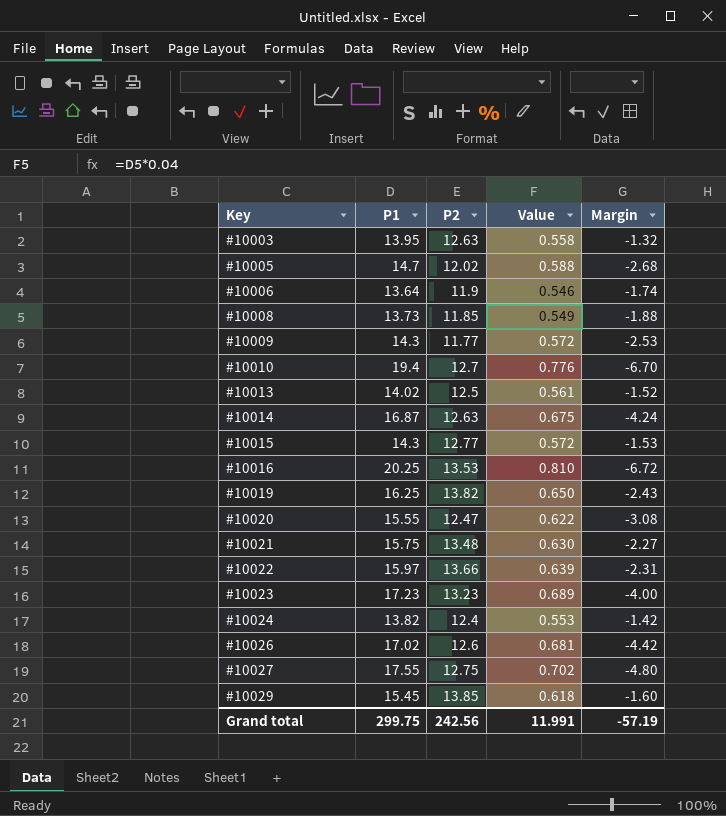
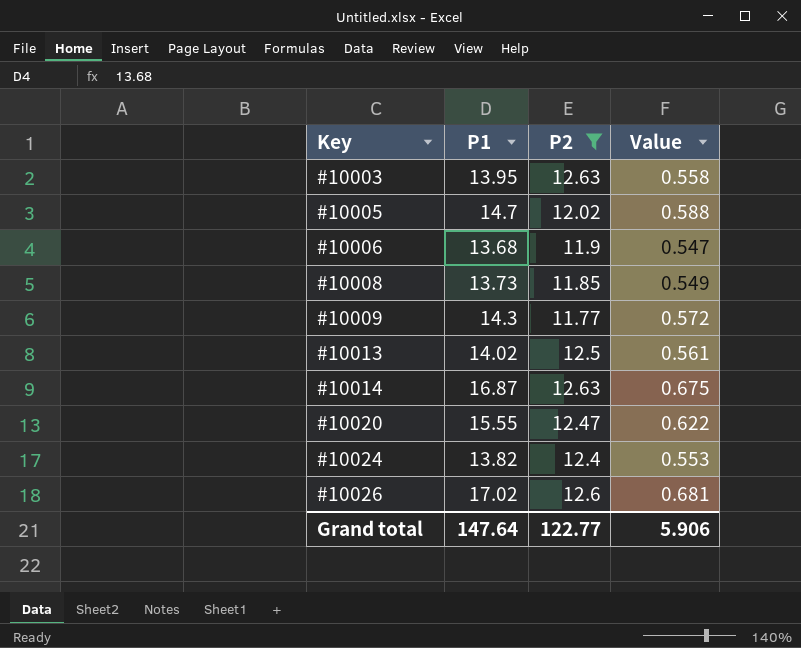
filter: none -> P2 <= 12.63
column Margin | formula: [P2] - [P1] -> none
#10006 | P1: 13.64 -> 13.68
#10006 | Value: 0.546 -> 0.547
Grand total | P1: 299.75 -> 147.64
Grand total | P2: 242.56 -> 122.77
Grand total | Value: 11.991 -> 5.906

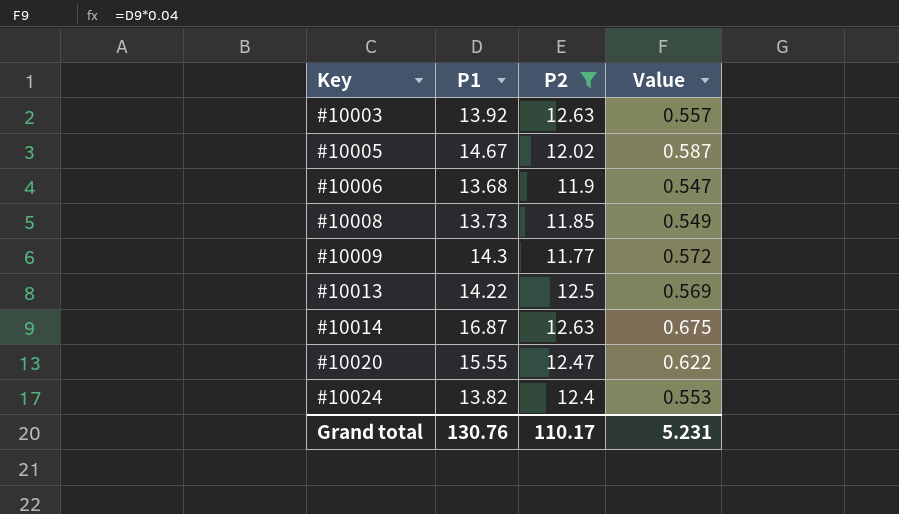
row #10026: 17.02 | 12.6 | 0.681 -> none
#10003 | P1: 13.95 -> 13.92
#10003 | Value: 0.558 -> 0.557
#10005 | P1: 14.7 -> 14.67
#10005 | Value: 0.588 -> 0.587
#10013 | P1: 14.02 -> 14.22
#10013 | Value: 0.561 -> 0.569
Grand total | P1: 147.64 -> 130.76
Grand total | P2: 122.77 -> 110.17
Grand total | Value: 5.906 -> 5.231

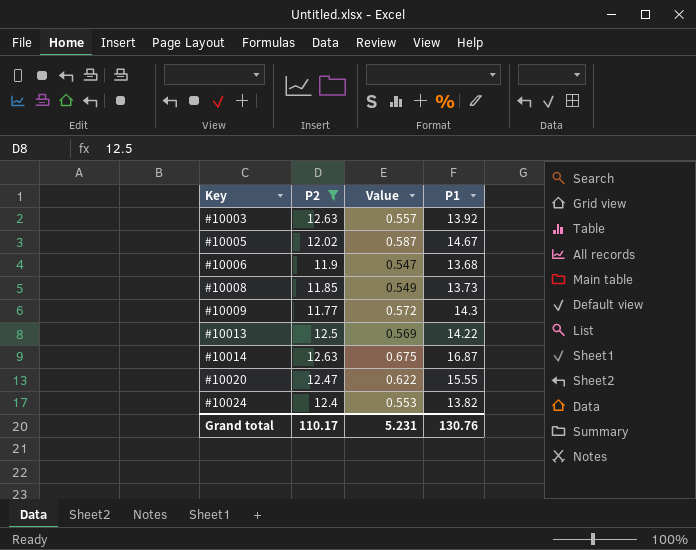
column P1 | position: 2 -> 4

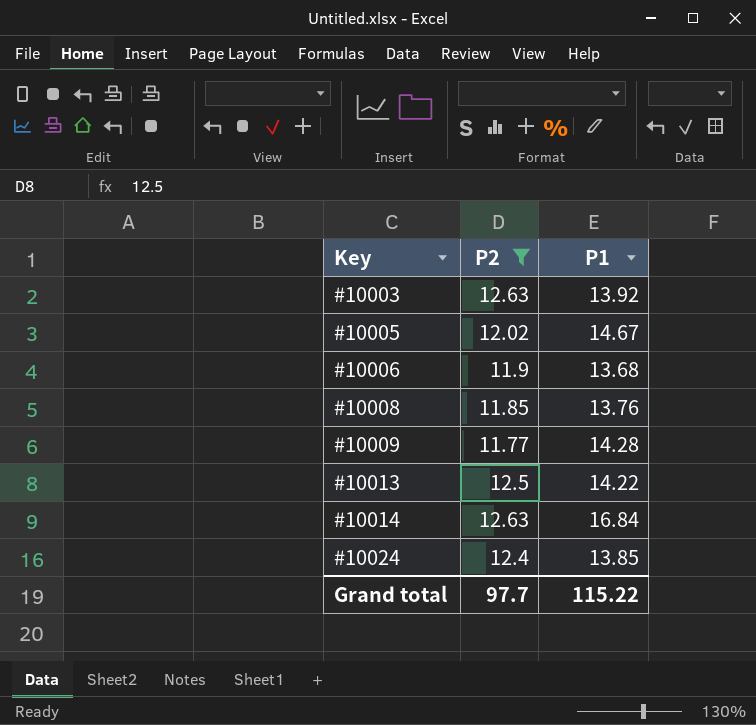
column Value | formula: [P1] * 0.04 -> none
row #10020: 12.47 | 0.622 | 15.55 -> none
#10008 | P1: 13.73 -> 13.76
#10009 | P1: 14.3 -> 14.28
#10014 | P1: 16.87 -> 16.84
#10024 | P1: 13.82 -> 13.85
Grand total | P2: 110.17 -> 97.7
Grand total | P1: 130.76 -> 115.22

